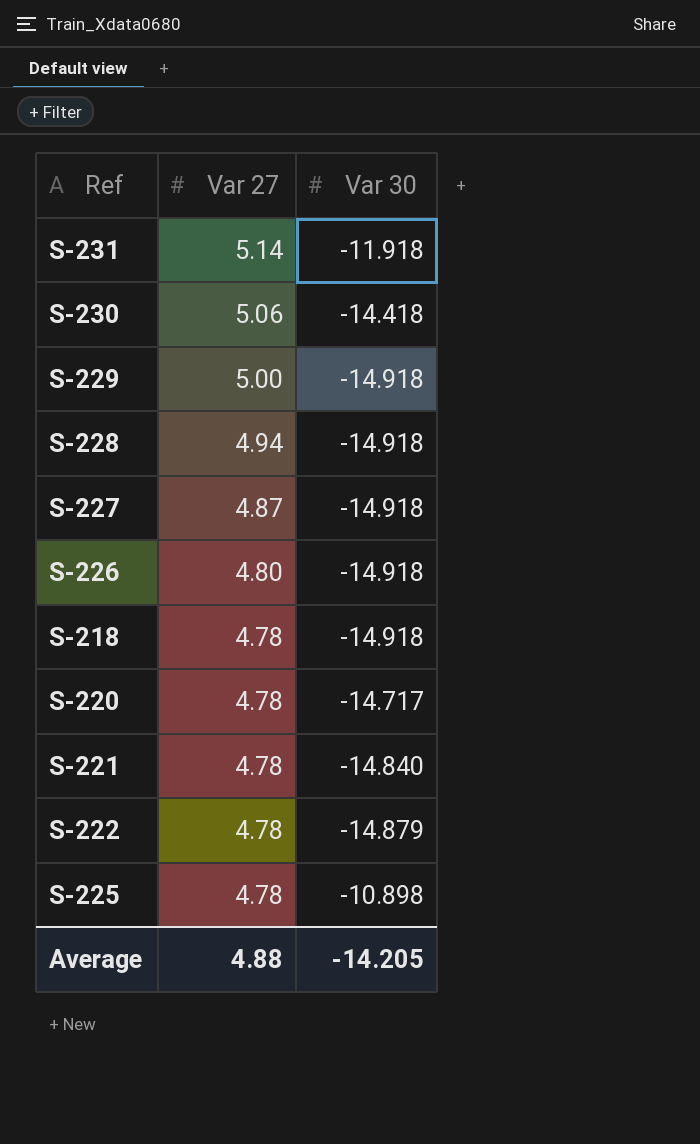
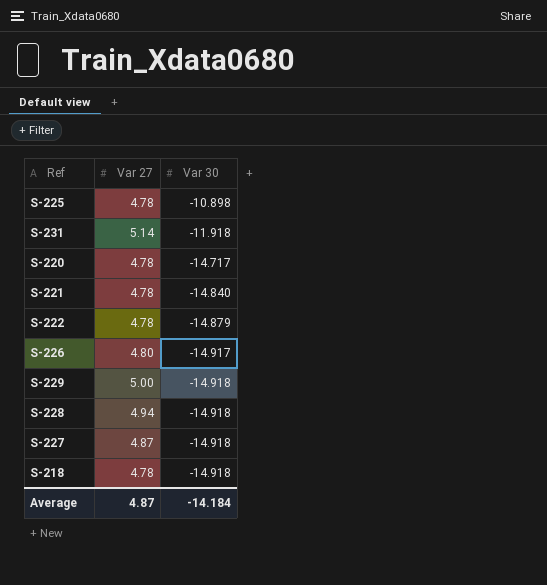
row order: Var 27 descending -> Var 30 descending
row S-230: 5.06 | -14.418 -> none
S-226 | Var 30: -14.918 -> -14.917
Average | Var 27: 4.88 -> 4.87
Average | Var 30: -14.205 -> -14.184

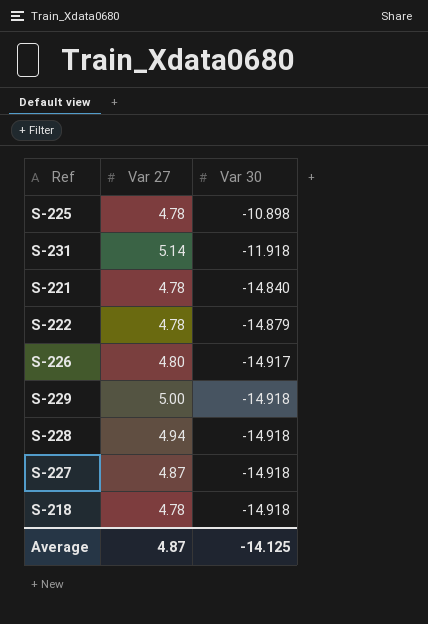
row S-220: 4.78 | -14.717 -> none
Average | Var 30: -14.184 -> -14.125

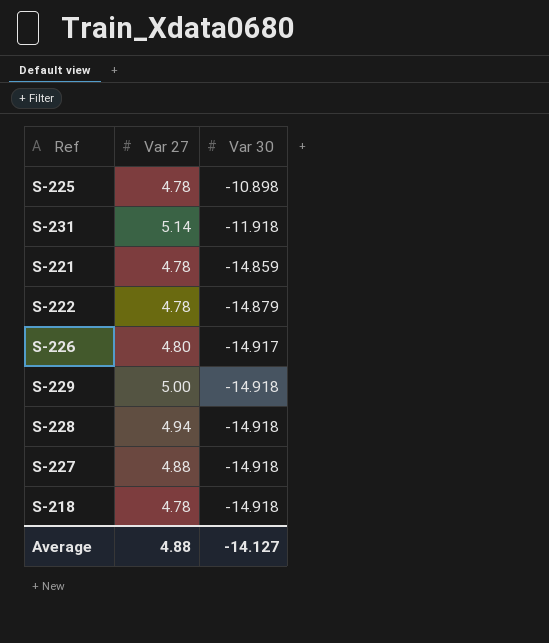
S-221 | Var 30: -14.840 -> -14.859
S-227 | Var 27: 4.87 -> 4.88
Average | Var 27: 4.87 -> 4.88
Average | Var 30: -14.125 -> -14.127

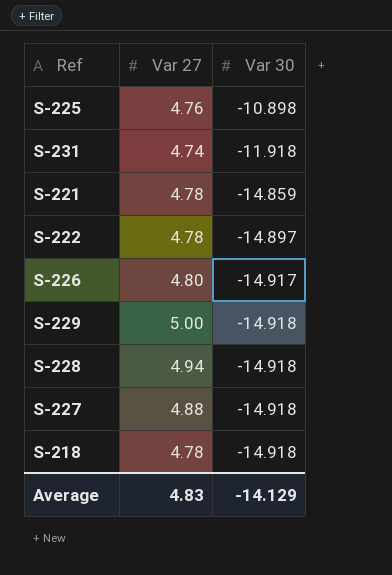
S-225 | Var 27: 4.78 -> 4.76
S-231 | Var 27: 5.14 -> 4.74
S-222 | Var 30: -14.879 -> -14.897
Average | Var 27: 4.88 -> 4.83
Average | Var 30: -14.127 -> -14.129

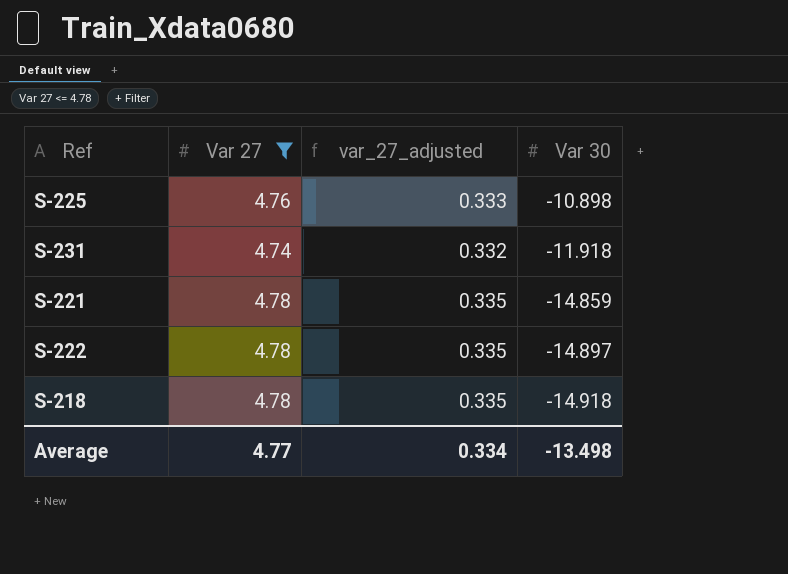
filter: none -> Var 27 <= 4.78
column var_27_adjusted | formula: none -> [Var 27] * 0.07
Average | Var 27: 4.83 -> 4.77
Average | Var 30: -14.129 -> -13.498

